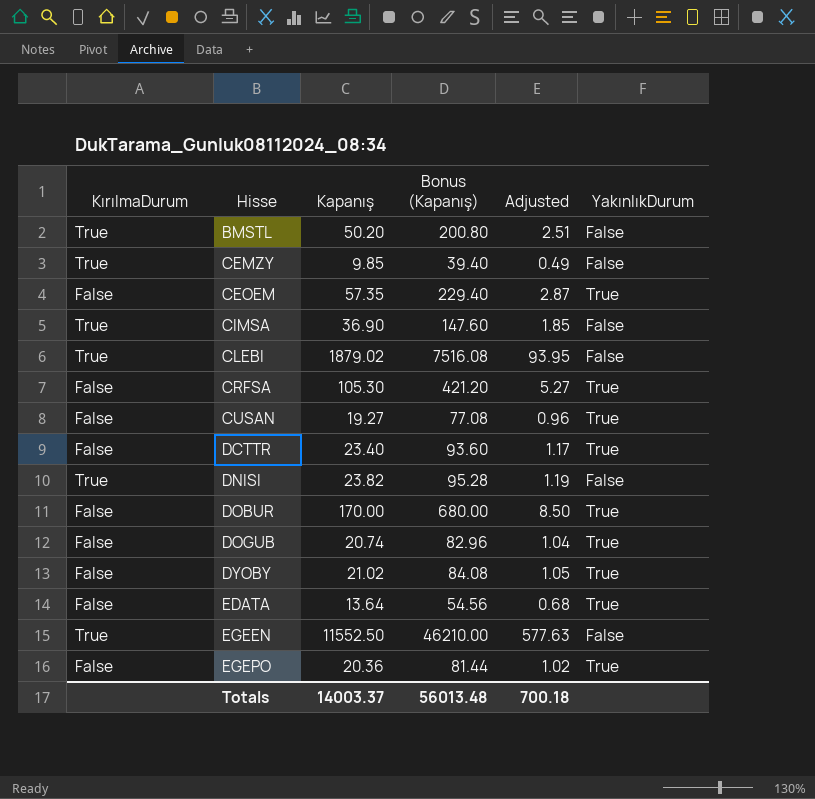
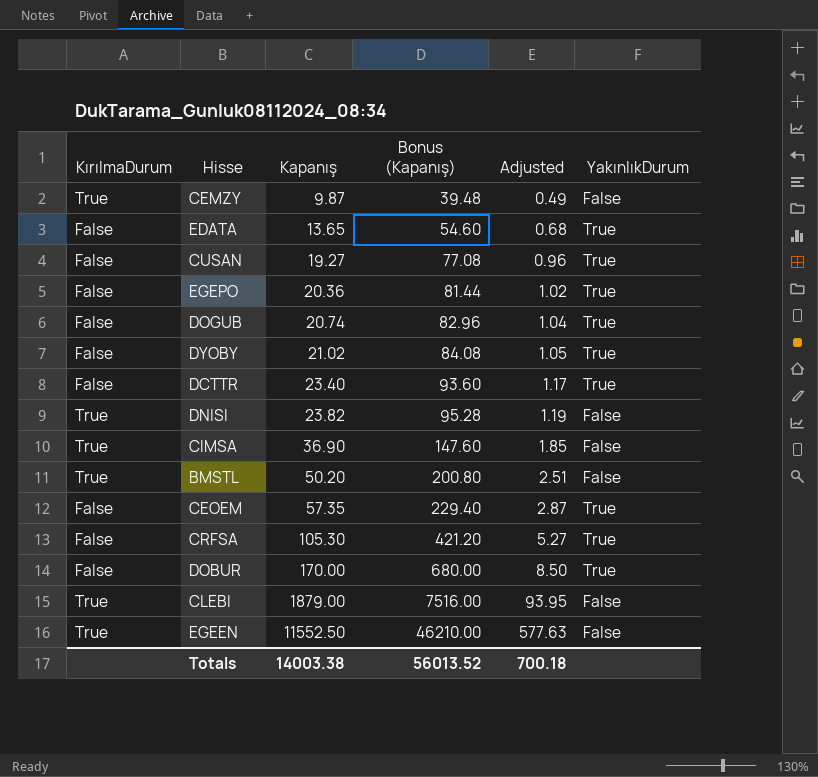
row order: Hisse ascending -> Kapanış ascending
CEMZY | Kapanış: 9.85 -> 9.87
CEMZY | Bonus (Kapanış): 39.40 -> 39.48
EDATA | Kapanış: 13.64 -> 13.65
EDATA | Bonus (Kapanış): 54.56 -> 54.60
CLEBI | Kapanış: 1879.02 -> 1879.00
CLEBI | Bonus (Kapanış): 7516.08 -> 7516.00
Totals | Kapanış: 14003.37 -> 14003.38
Totals | Bonus (Kapanış): 56013.48 -> 56013.52

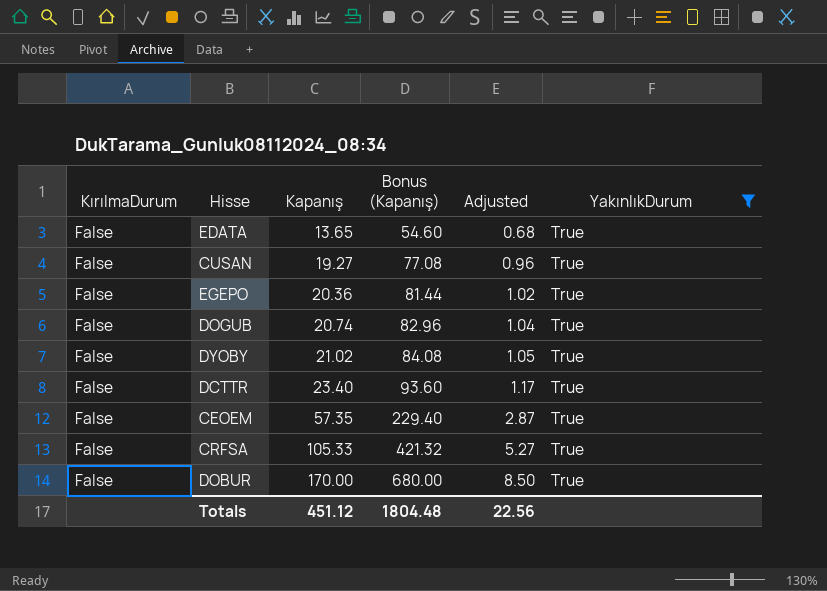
filter: none -> YakınlıkDurum = True
CRFSA | Kapanış: 105.30 -> 105.33
CRFSA | Bonus (Kapanış): 421.20 -> 421.32
Totals | Kapanış: 14003.38 -> 451.12
Totals | Bonus (Kapanış): 56013.52 -> 1804.48
Totals | Adjusted: 700.18 -> 22.56

